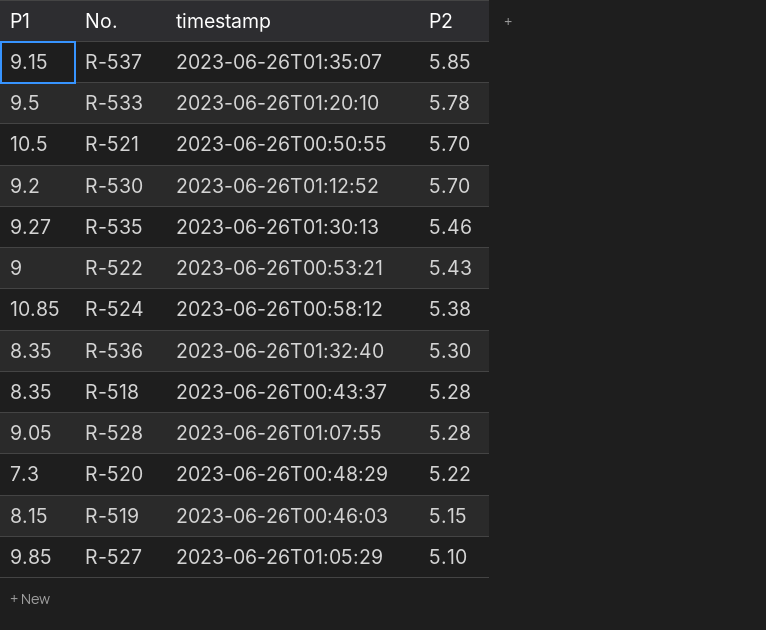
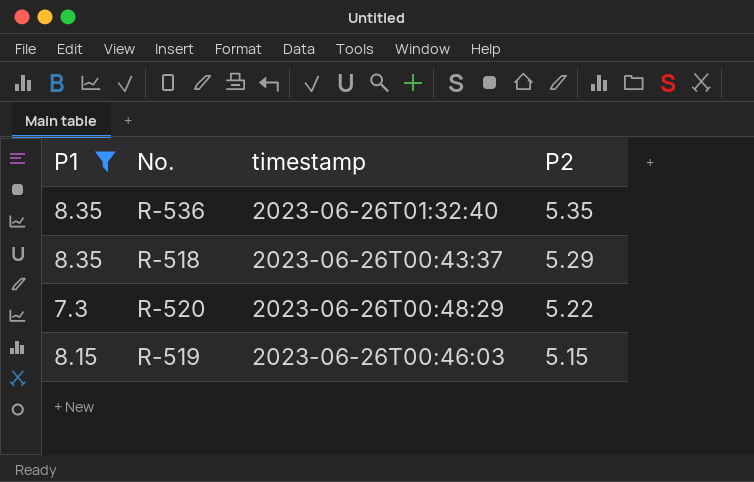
filter: none -> P1 <= 8.35
R-536 | P2: 5.30 -> 5.35
R-518 | P2: 5.28 -> 5.29

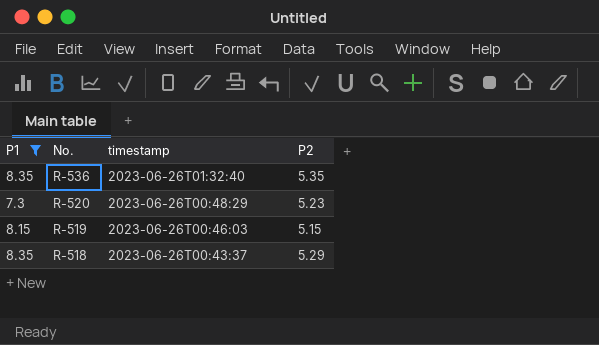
row order: P2 descending -> No. descending
R-520 | P2: 5.22 -> 5.23

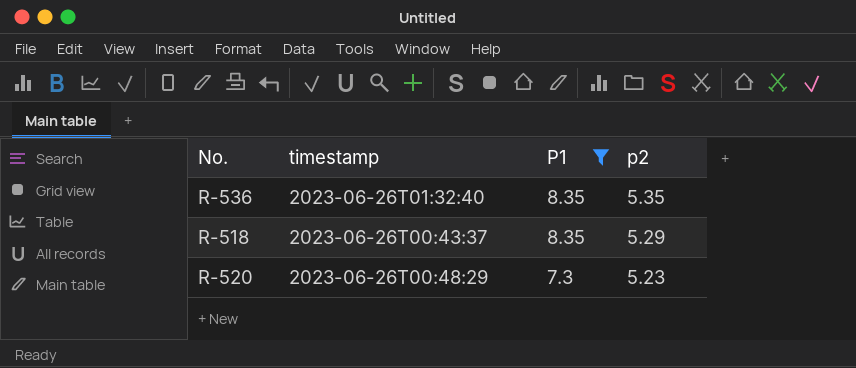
row order: No. descending -> P1 descending
column P1 | position: 1 -> 3
column name: P2 -> p2
row R-519: 8.15 | 2023-06-26T00:46:03 | 5.15 -> none

